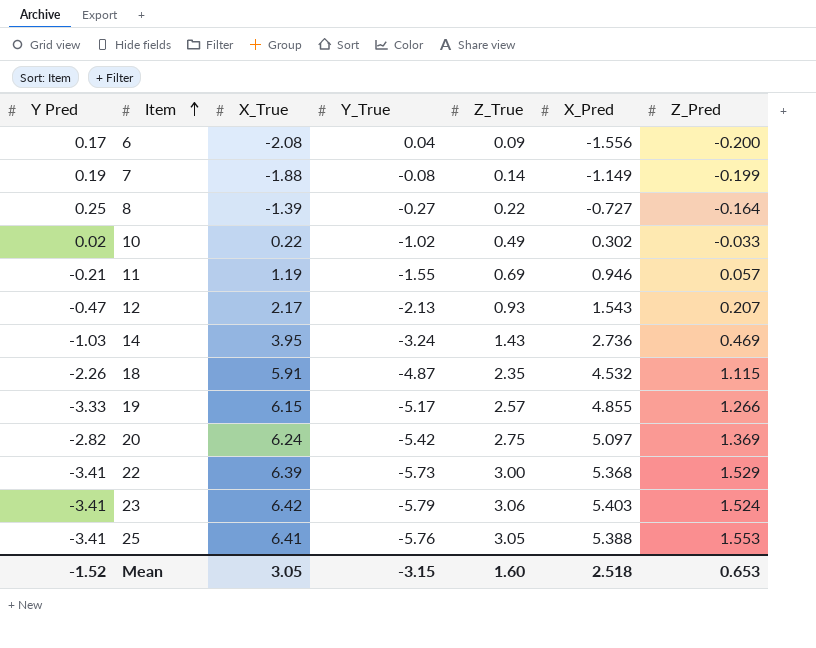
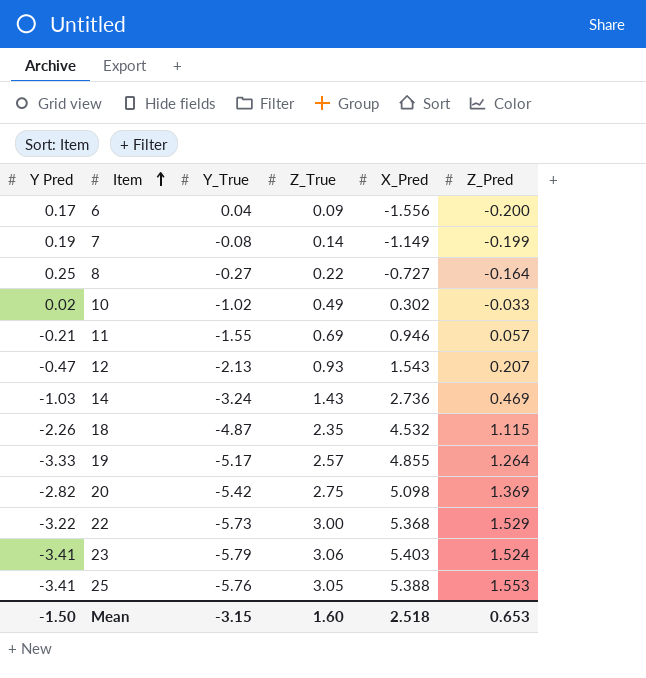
column X_True | position: 3 -> none
19 | Z_Pred: 1.266 -> 1.264
20 | X_Pred: 5.097 -> 5.098
22 | Y Pred: -3.41 -> -3.22
Mean | Y Pred: -1.52 -> -1.50

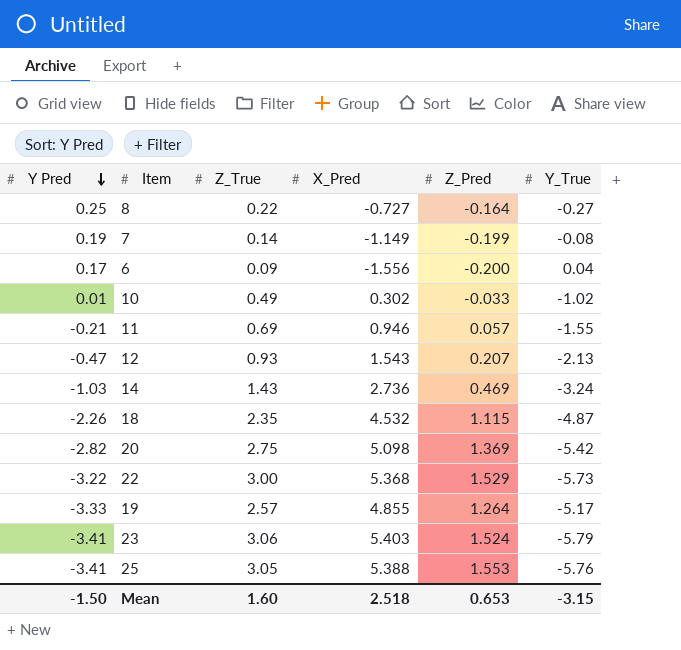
row order: Item ascending -> Y Pred descending
column Y_True | position: 3 -> 6
10 | Y Pred: 0.02 -> 0.01

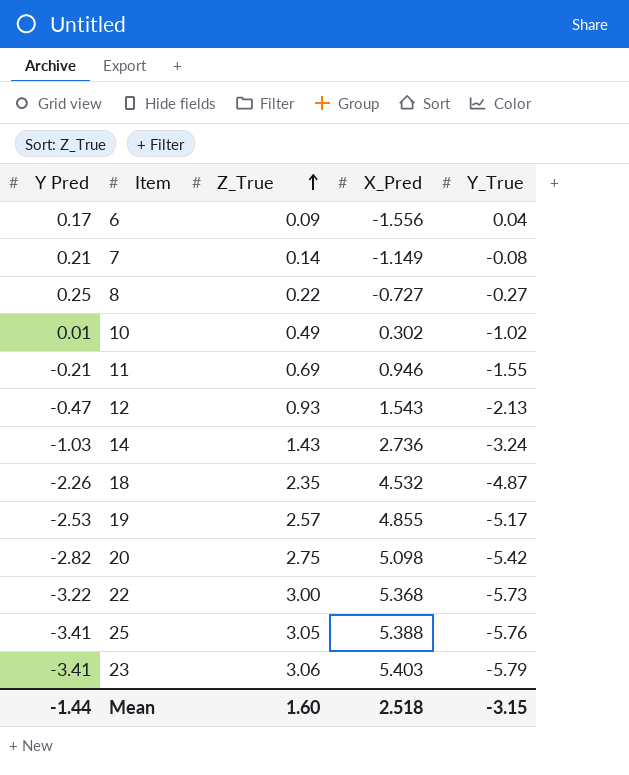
row order: Y Pred descending -> Z_True ascending
column Z_Pred | position: 5 -> none
7 | Y Pred: 0.19 -> 0.21
19 | Y Pred: -3.33 -> -2.53
Mean | Y Pred: -1.50 -> -1.44

